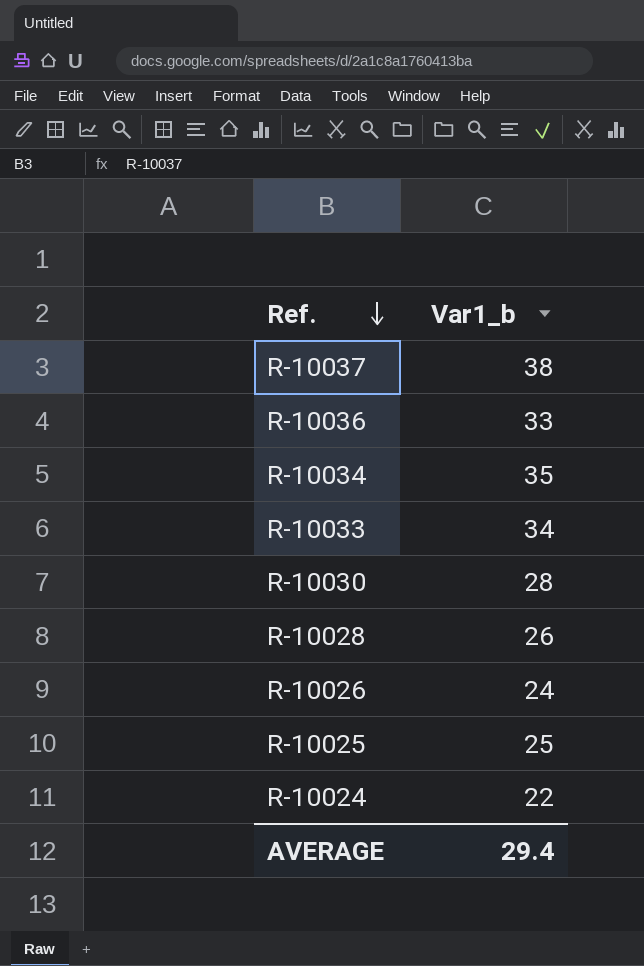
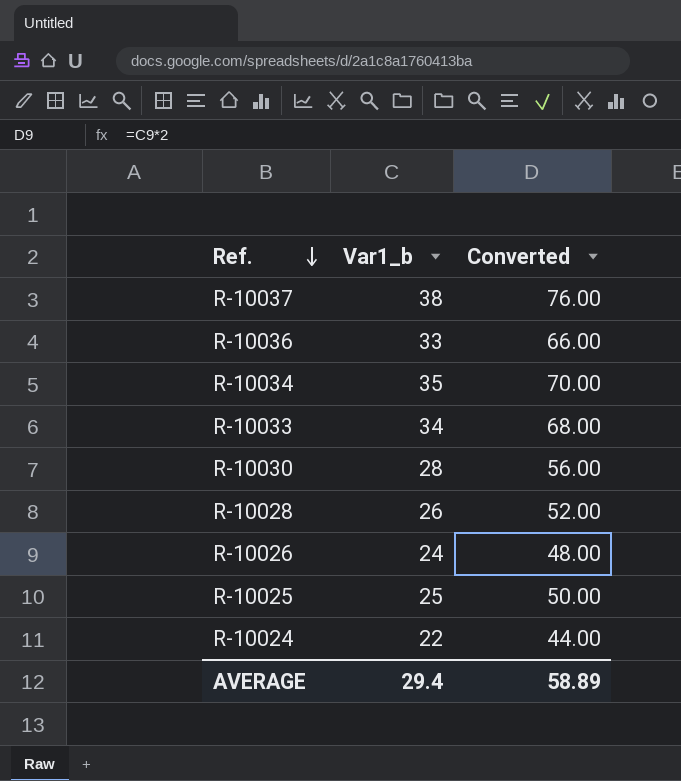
column Converted | formula: none -> [Var1_b] * 2

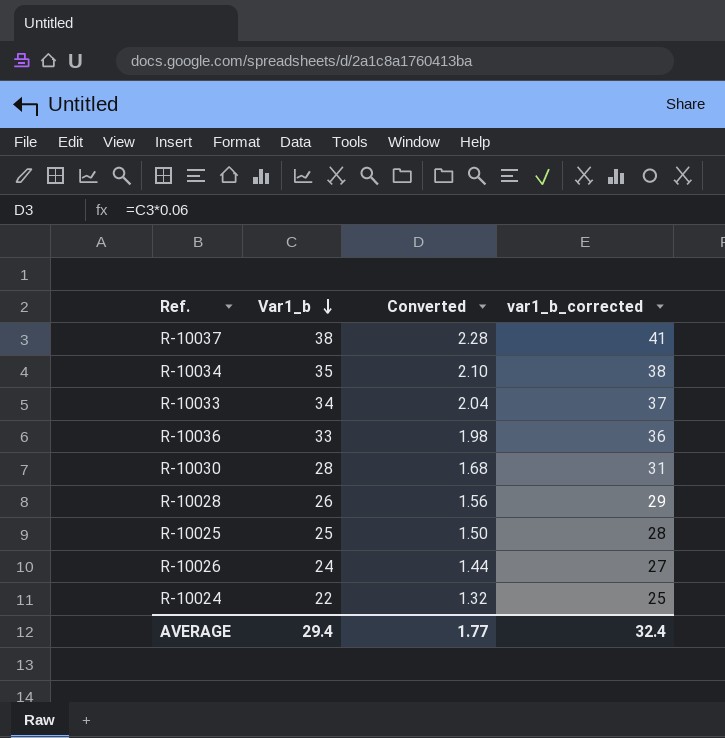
row order: Ref. descending -> Var1_b descending
column Converted | formula: [Var1_b] * 2 -> [Var1_b] * 0.06
column var1_b_corrected | formula: none -> [Var1_b] + 3
AVERAGE | Converted: 58.89 -> 1.77

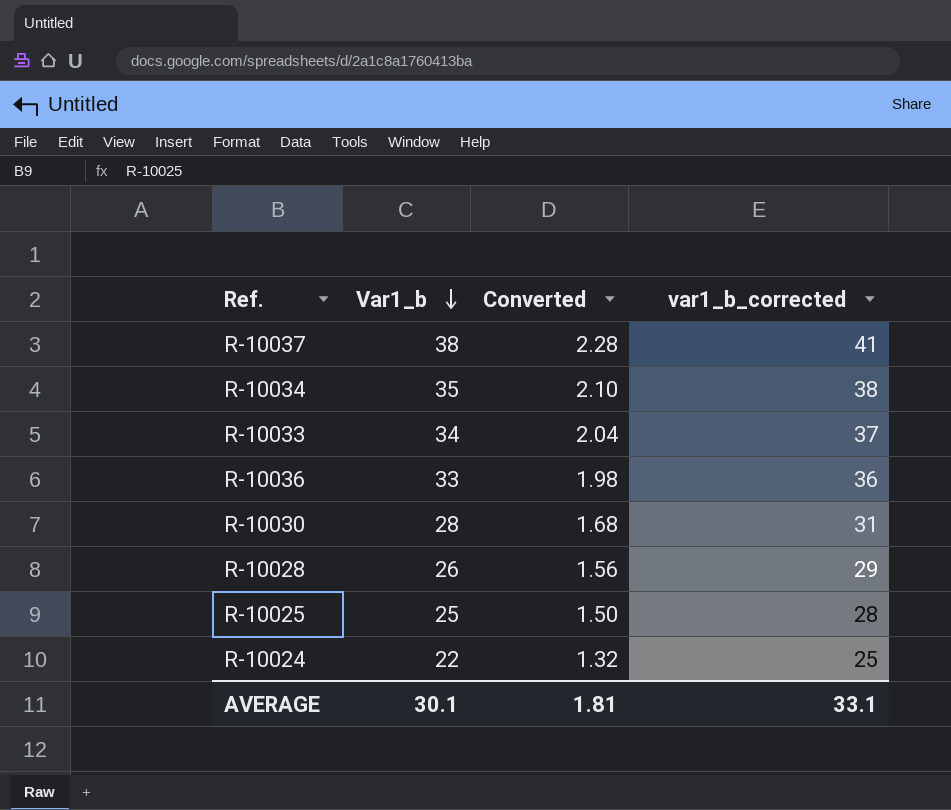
row R-10026: 24 | 1.44 | 27 -> none
AVERAGE | Var1_b: 29.4 -> 30.1
AVERAGE | Converted: 1.77 -> 1.81
AVERAGE | var1_b_corrected: 32.4 -> 33.1

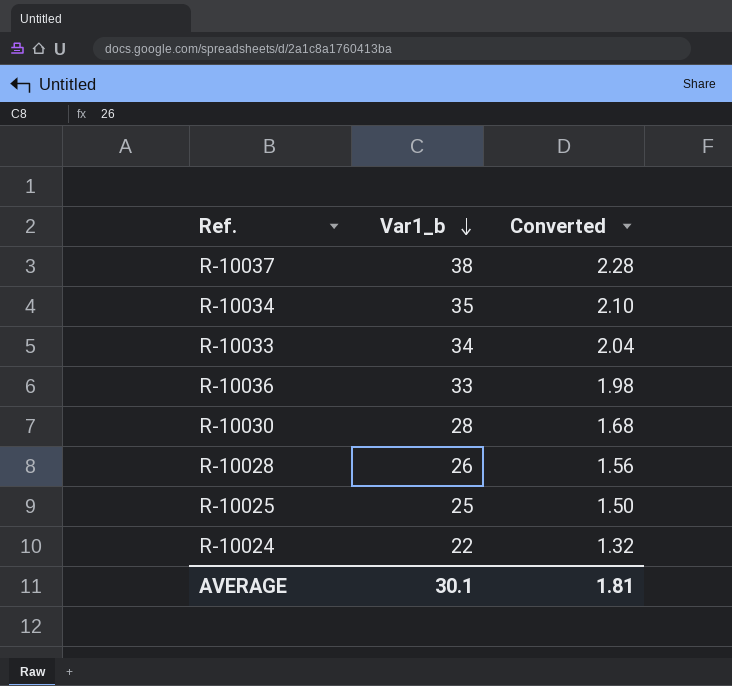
column var1_b_corrected | formula: [Var1_b] + 3 -> none

